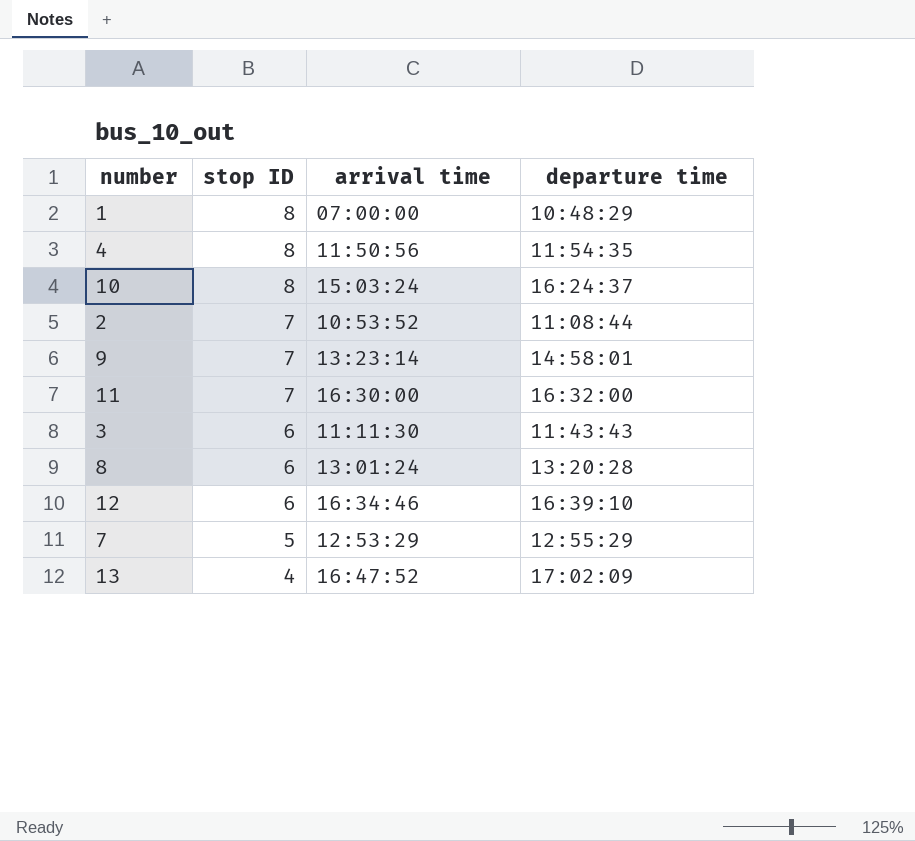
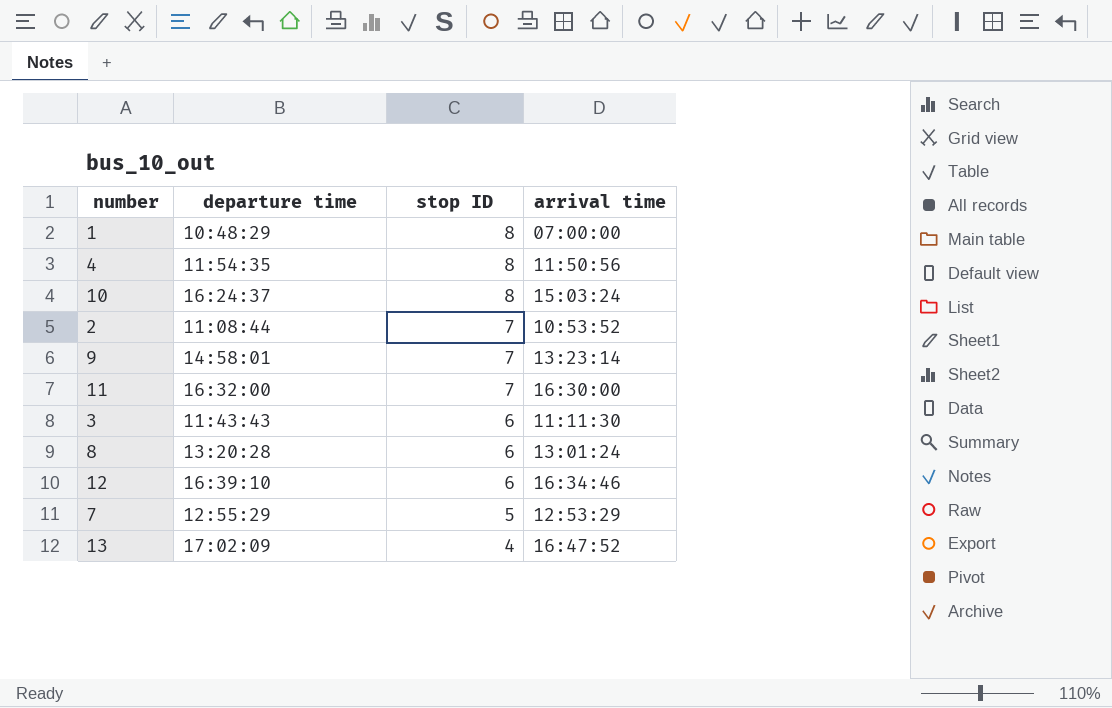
column departure time | position: 4 -> 2

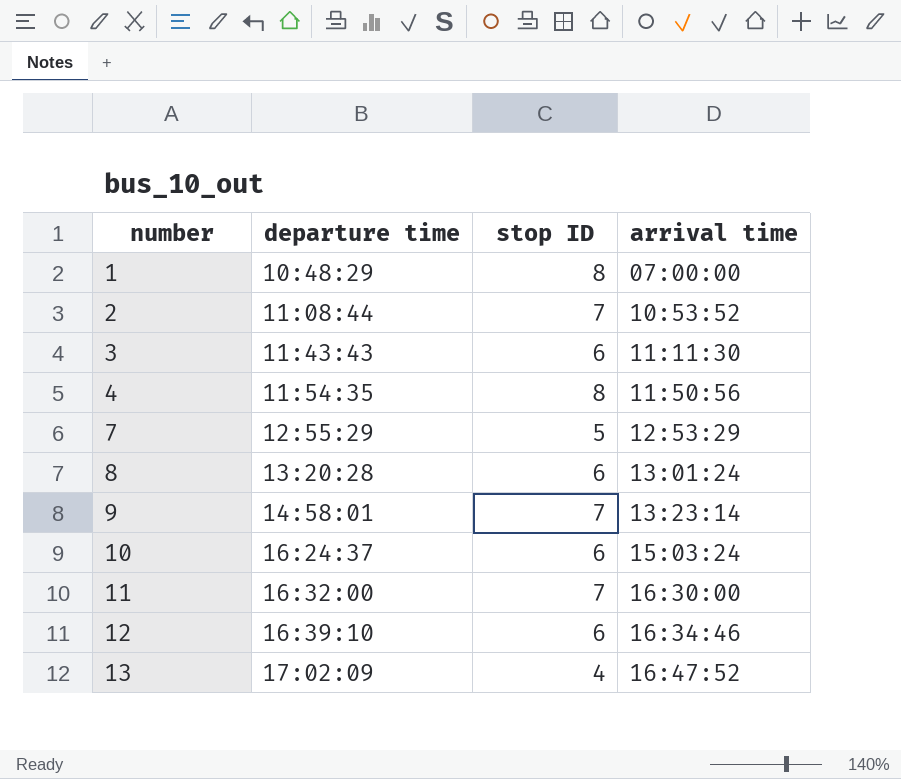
row order: stop ID descending -> number ascending
10 | stop ID: 8 -> 6

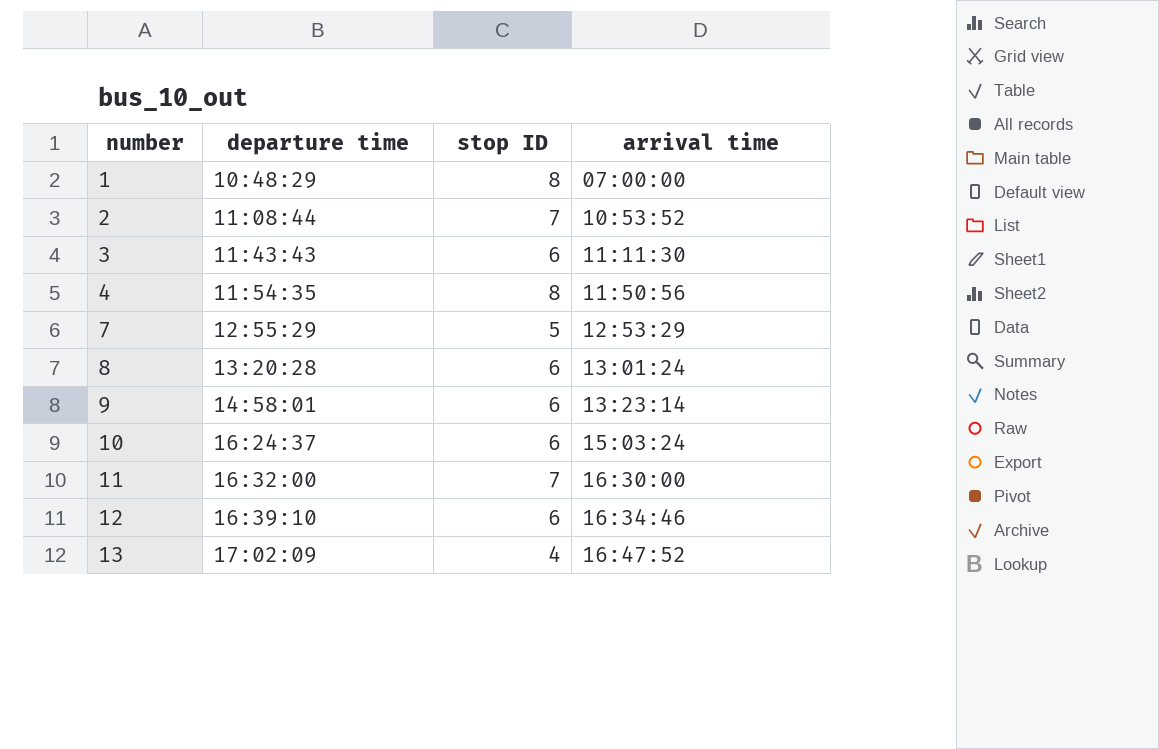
9 | stop ID: 7 -> 6

